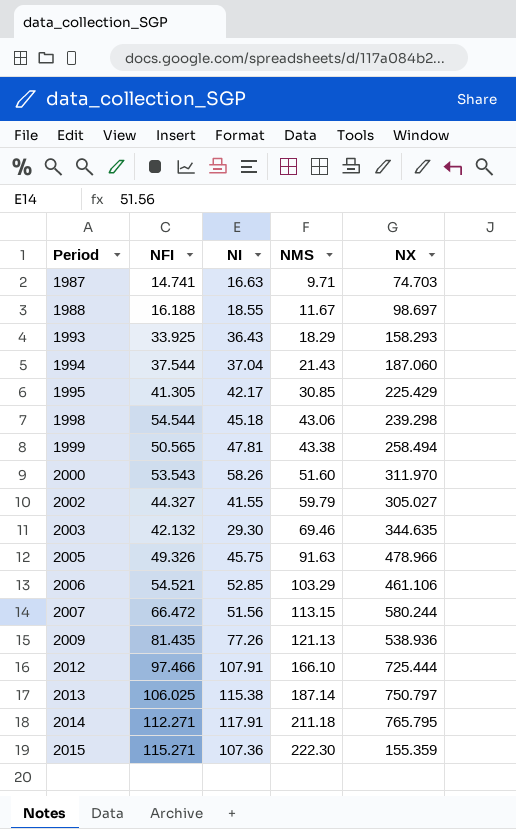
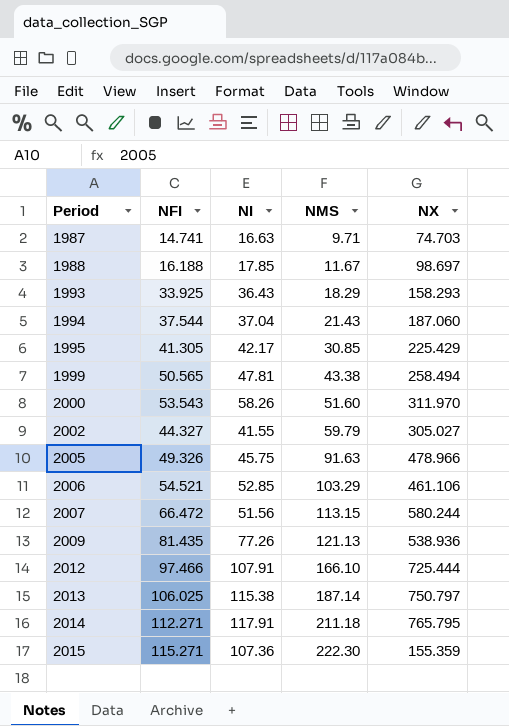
row 1998: 54.544 | 45.18 | 43.06 | 239.298 -> none
row 2003: 42.132 | 29.30 | 69.46 | 344.635 -> none
1988 | NI: 18.55 -> 17.85

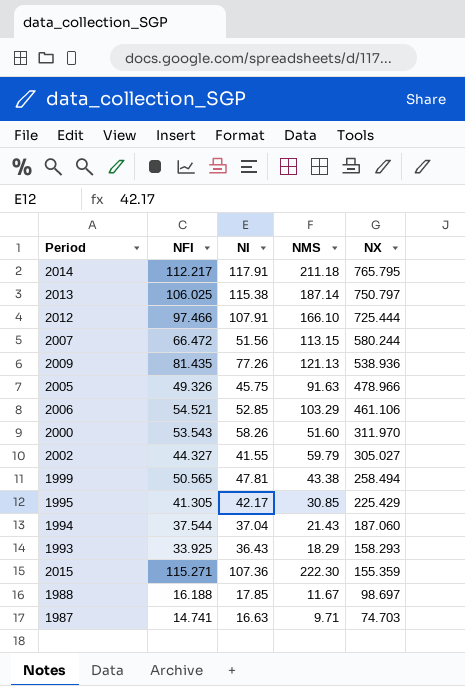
row order: Period ascending -> NX descending
2014 | NFI: 112.271 -> 112.217

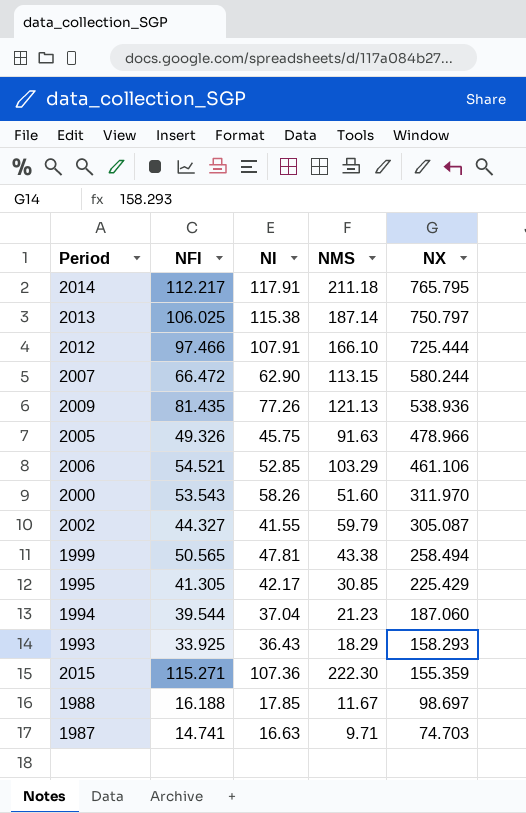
2007 | NI: 51.56 -> 62.90
2002 | NX: 305.027 -> 305.087
1994 | NFI: 37.544 -> 39.544
1994 | NMS: 21.43 -> 21.23

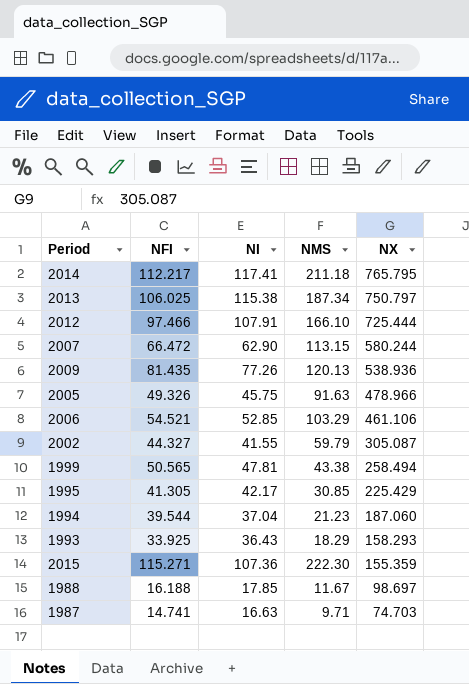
row 2000: 53.543 | 58.26 | 51.60 | 311.970 -> none
2014 | NI: 117.91 -> 117.41
2013 | NMS: 187.14 -> 187.34
2009 | NMS: 121.13 -> 120.13

